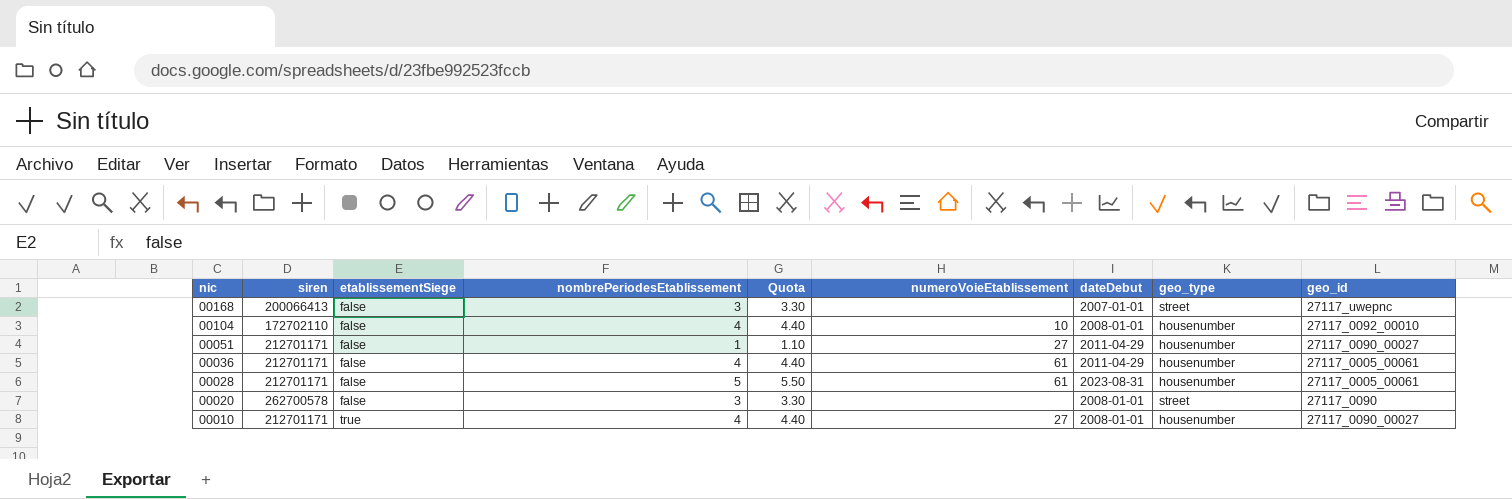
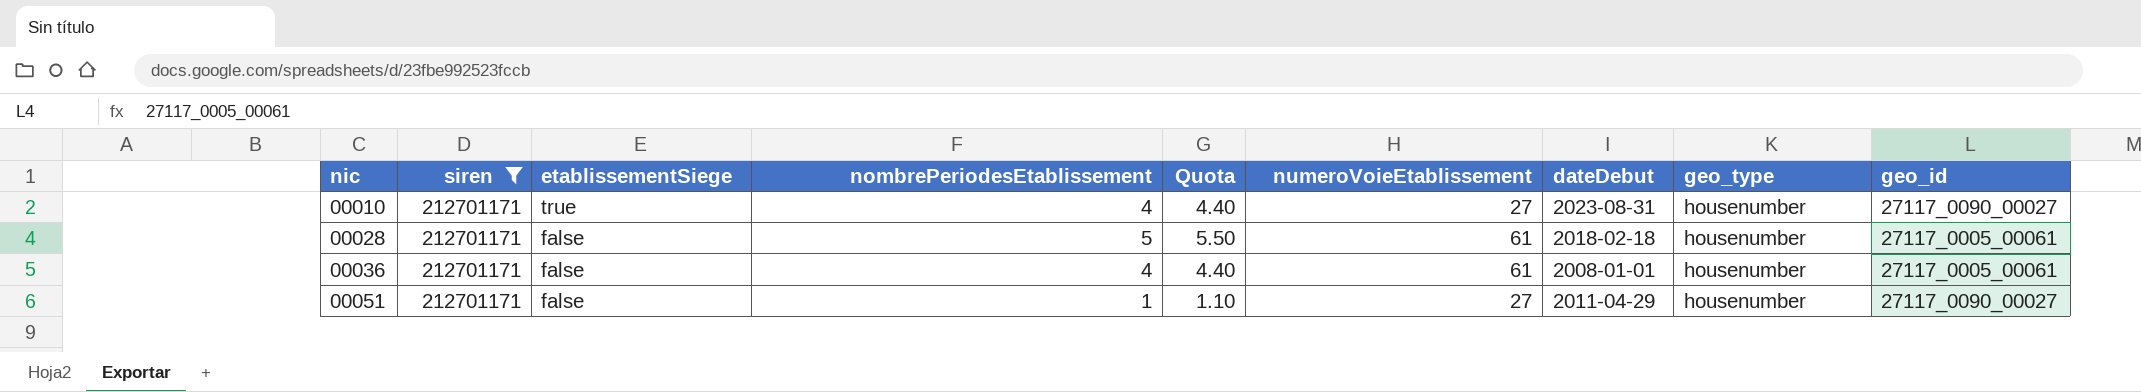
filter: none -> siren = 212701171
row order: nic descending -> nic ascending
00010 | dateDebut: 2008-01-01 -> 2023-08-31
00028 | dateDebut: 2023-08-31 -> 2018-02-18
00036 | dateDebut: 2011-04-29 -> 2008-01-01

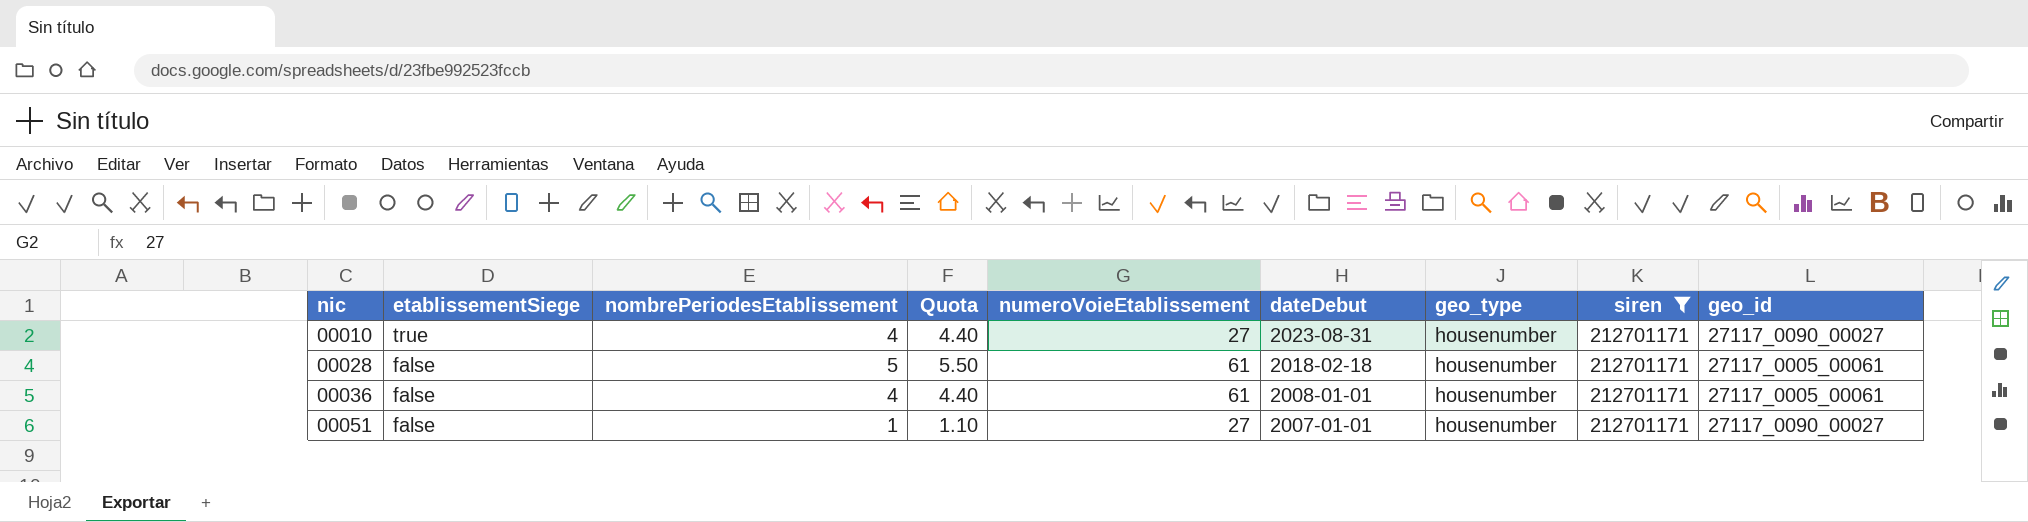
column siren | position: 2 -> 8
00051 | dateDebut: 2011-04-29 -> 2007-01-01

